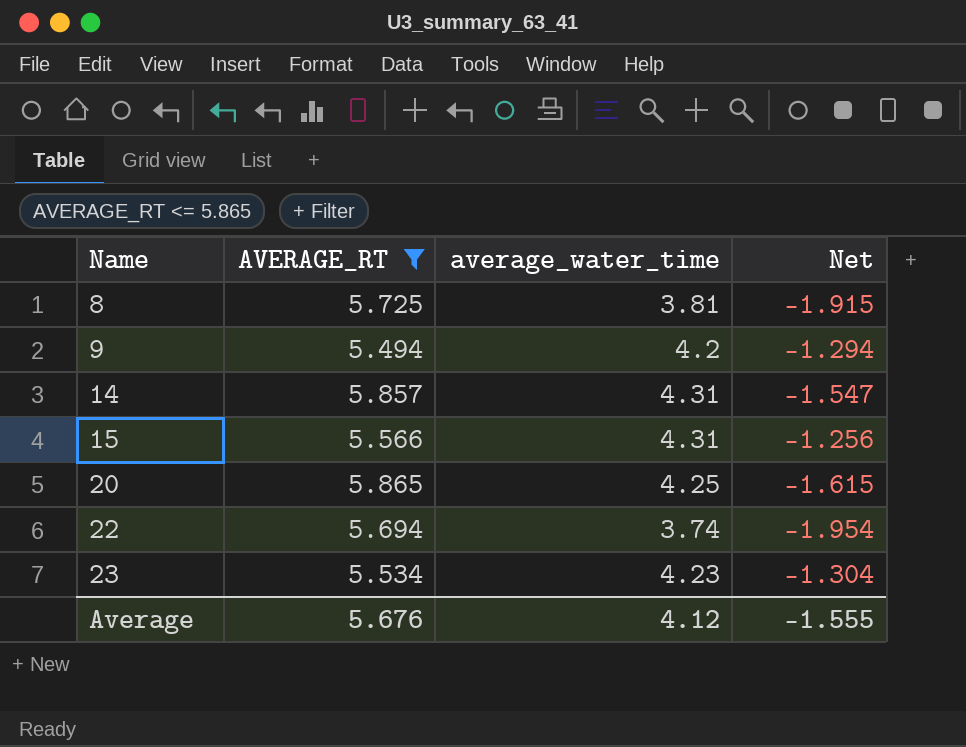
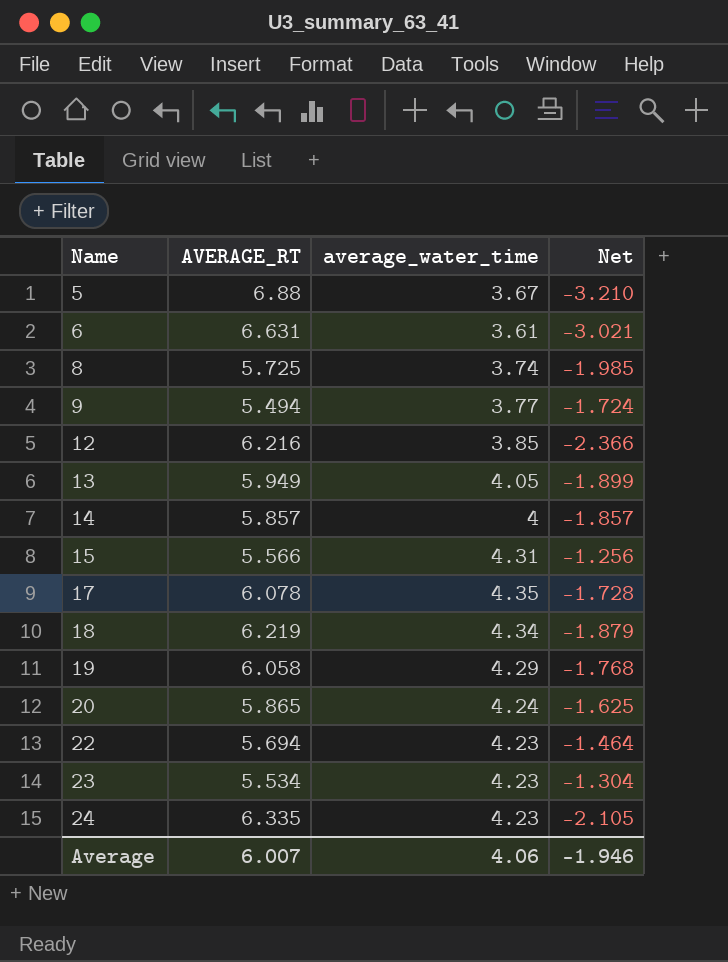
filter: AVERAGE_RT <= 5.865 -> none
8 | average_water_time: 3.81 -> 3.74
8 | Net: -1.915 -> -1.985
9 | average_water_time: 4.2 -> 3.77
9 | Net: -1.294 -> -1.724
14 | average_water_time: 4.31 -> 4
14 | Net: -1.547 -> -1.857
20 | average_water_time: 4.25 -> 4.24
20 | Net: -1.615 -> -1.625
22 | average_water_time: 3.74 -> 4.23
22 | Net: -1.954 -> -1.464
Average | AVERAGE_RT: 5.676 -> 6.007
Average | average_water_time: 4.12 -> 4.06
Average | Net: -1.555 -> -1.946

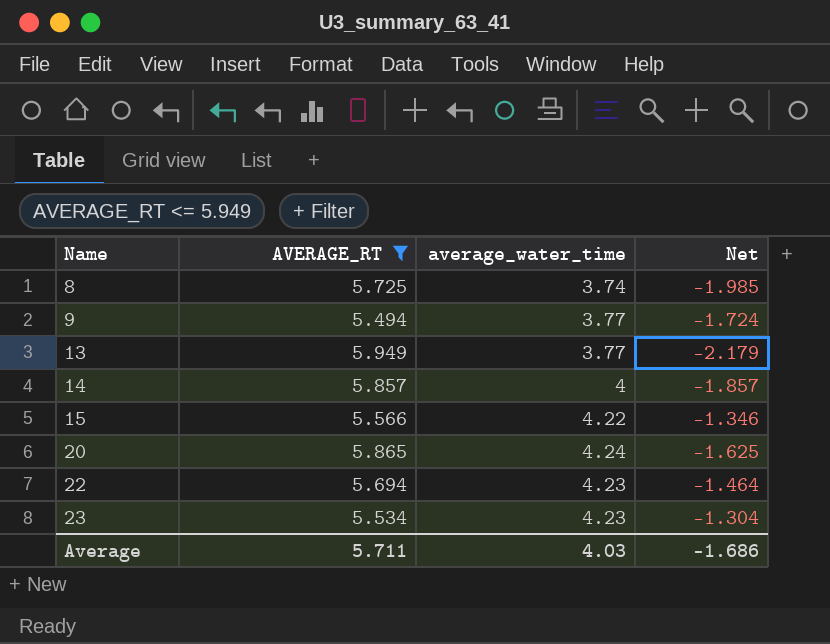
filter: none -> AVERAGE_RT <= 5.949
13 | average_water_time: 4.05 -> 3.77
13 | Net: -1.899 -> -2.179
15 | average_water_time: 4.31 -> 4.22
15 | Net: -1.256 -> -1.346
Average | AVERAGE_RT: 6.007 -> 5.711
Average | average_water_time: 4.06 -> 4.03
Average | Net: -1.946 -> -1.686

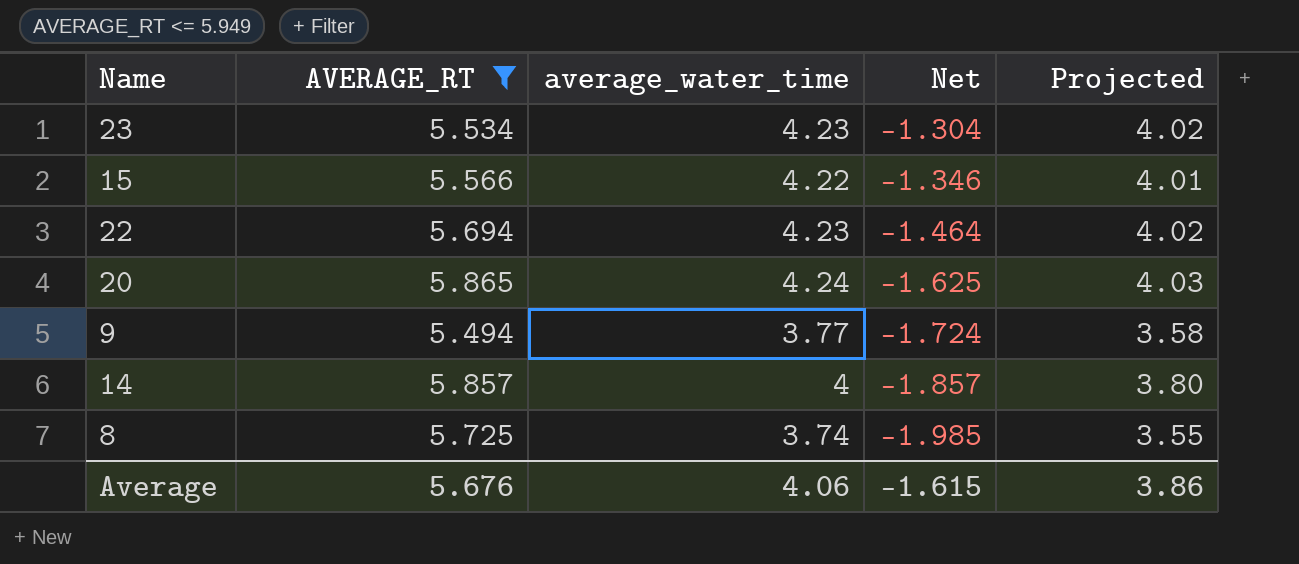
row order: Name ascending -> Net descending
column Projected | formula: none -> [average_water_time] * 0.95
row 13: 5.949 | 3.77 | -2.179 -> none
Average | AVERAGE_RT: 5.711 -> 5.676
Average | average_water_time: 4.03 -> 4.06
Average | Net: -1.686 -> -1.615

